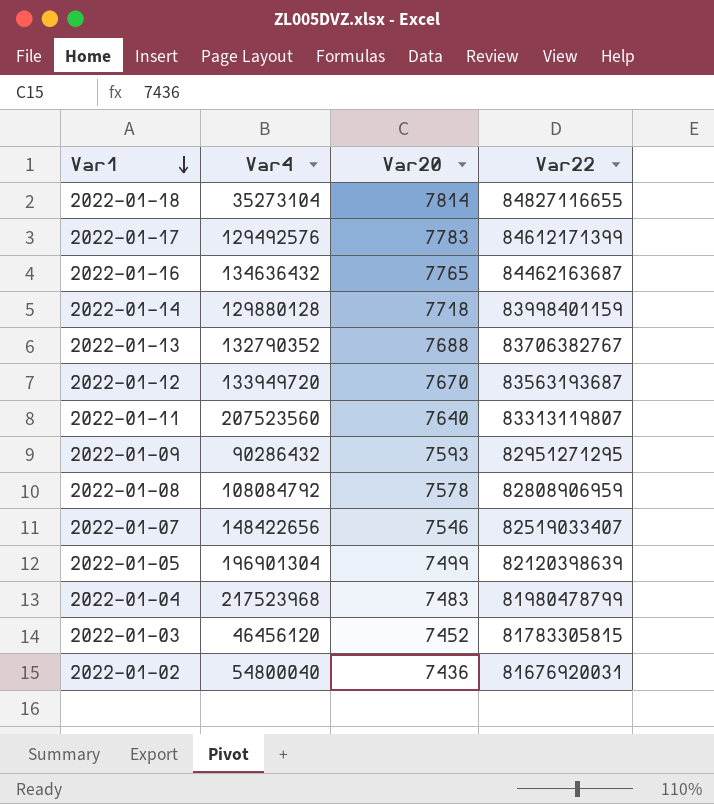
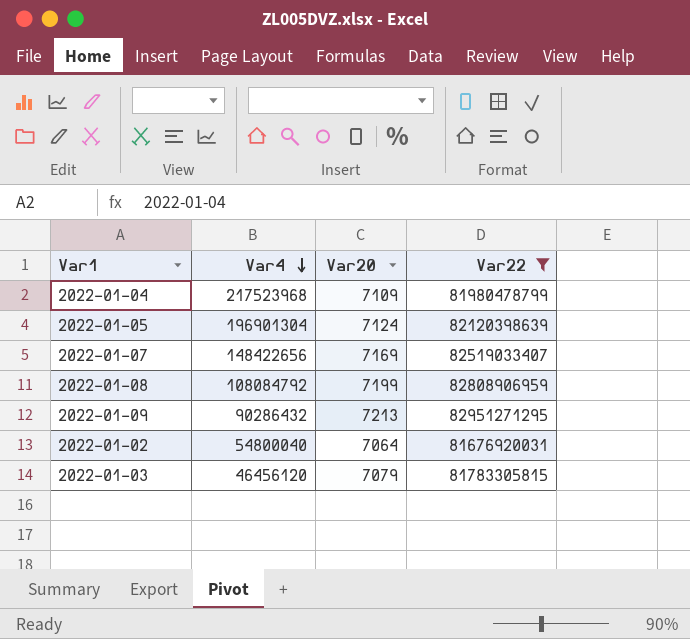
filter: none -> Var22 <= 82951271295
row order: Var1 descending -> Var4 descending
2022-01-04 | Var20: 7483 -> 7109
2022-01-05 | Var20: 7499 -> 7124
2022-01-07 | Var20: 7546 -> 7169
2022-01-08 | Var20: 7578 -> 7199
2022-01-09 | Var20: 7593 -> 7213
2022-01-02 | Var20: 7436 -> 7064
2022-01-03 | Var20: 7452 -> 7079

